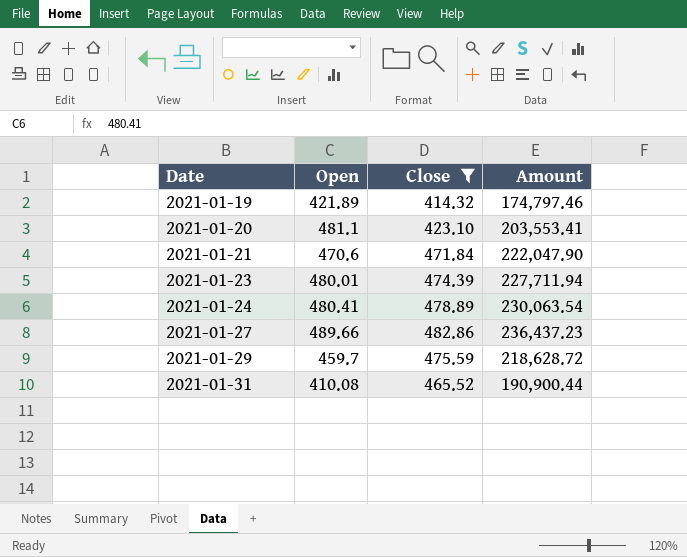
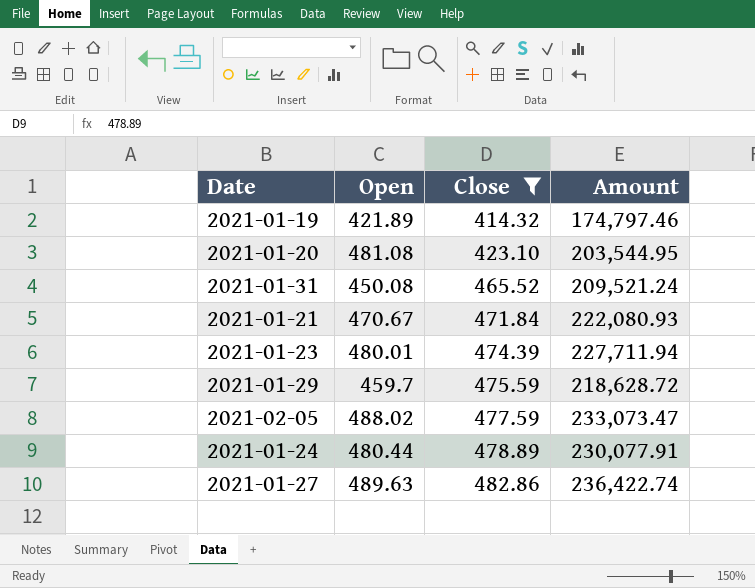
row order: Date ascending -> Close ascending
2021-01-20 | Open: 481.1 -> 481.08
2021-01-20 | Amount: 203,553.41 -> 203,544.95
2021-01-31 | Open: 410.08 -> 450.08
2021-01-31 | Amount: 190,900.44 -> 209,521.24
2021-01-21 | Open: 470.6 -> 470.67
2021-01-21 | Amount: 222,047.90 -> 222,080.93
row 2021-02-05: none -> 488.02 | 477.59 | 233,073.47
2021-01-24 | Open: 480.41 -> 480.44
2021-01-24 | Amount: 230,063.54 -> 230,077.91
2021-01-27 | Open: 489.66 -> 489.63
2021-01-27 | Amount: 236,437.23 -> 236,422.74

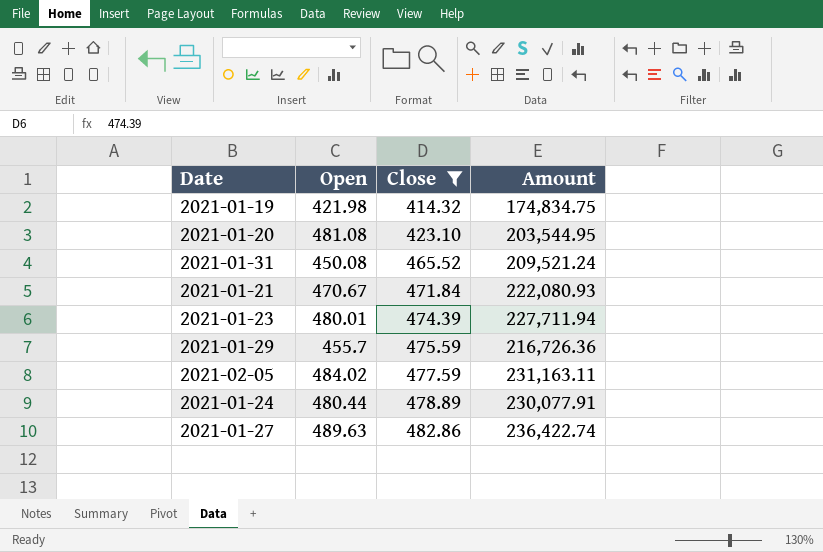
2021-01-19 | Open: 421.89 -> 421.98
2021-01-19 | Amount: 174,797.46 -> 174,834.75
2021-01-29 | Open: 459.7 -> 455.7
2021-01-29 | Amount: 218,628.72 -> 216,726.36
2021-02-05 | Open: 488.02 -> 484.02
2021-02-05 | Amount: 233,073.47 -> 231,163.11

